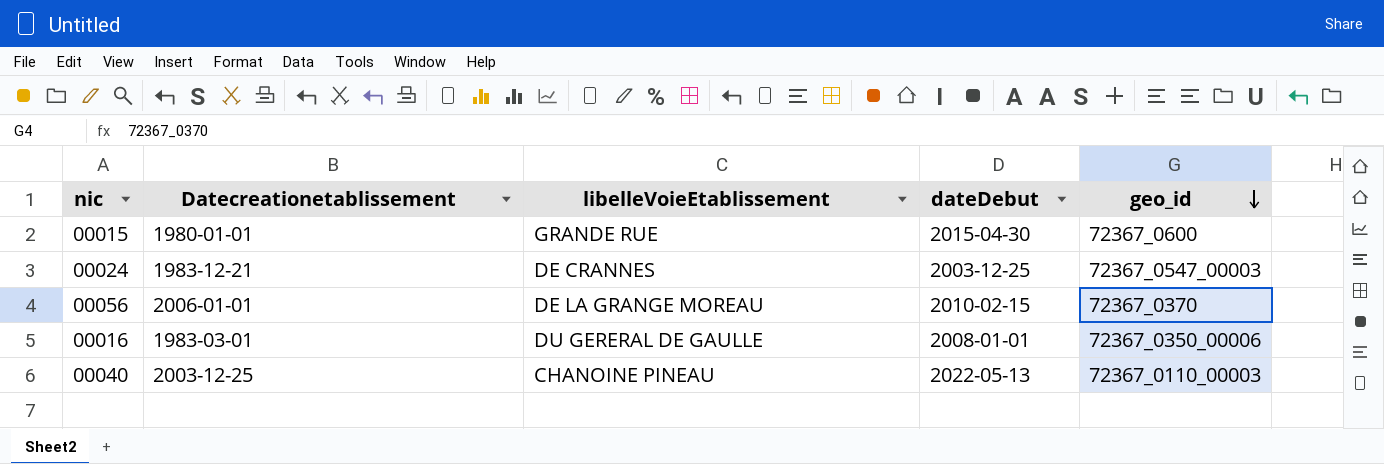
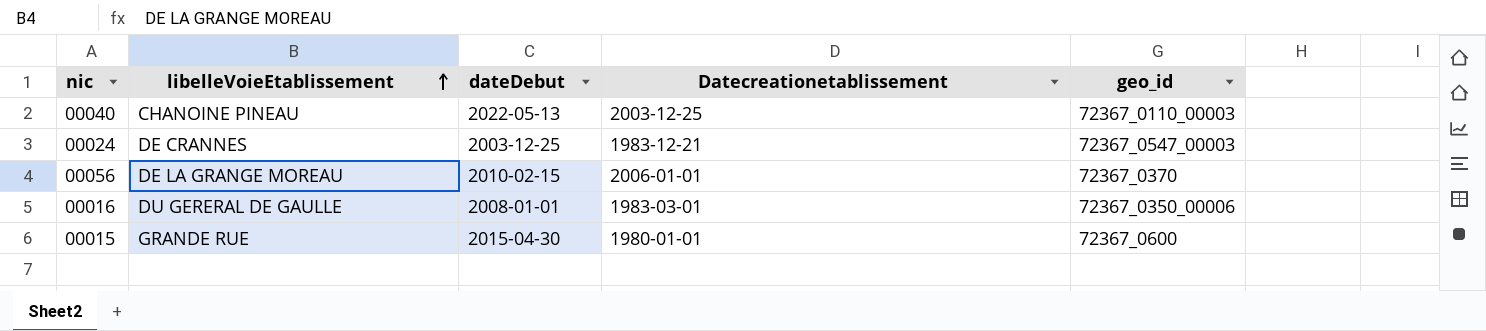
row order: geo_id descending -> libelleVoieEtablissement ascending
column Datecreationetablissement | position: 2 -> 4

